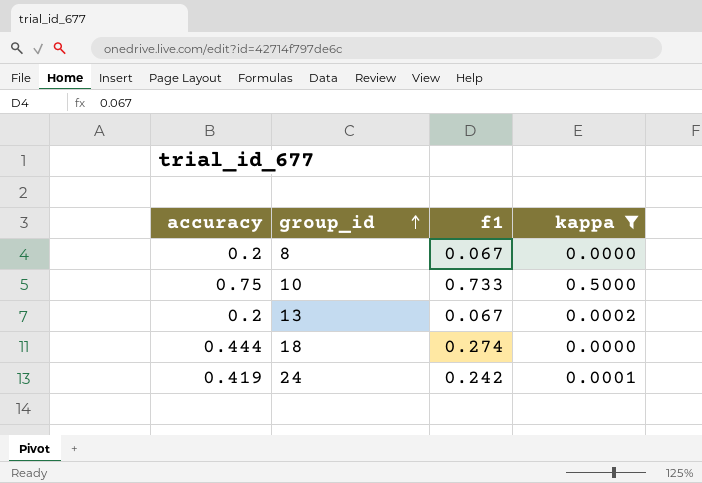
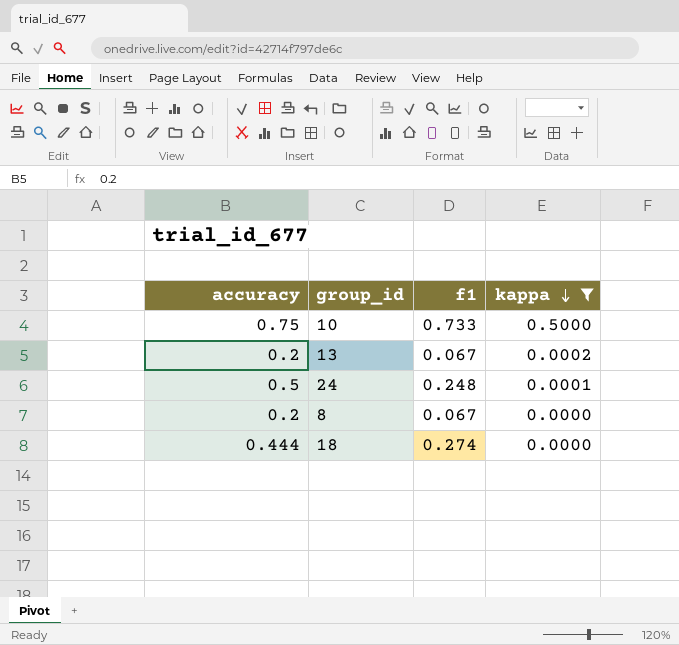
row order: group_id ascending -> kappa descending
24 | accuracy: 0.419 -> 0.5
24 | f1: 0.242 -> 0.248

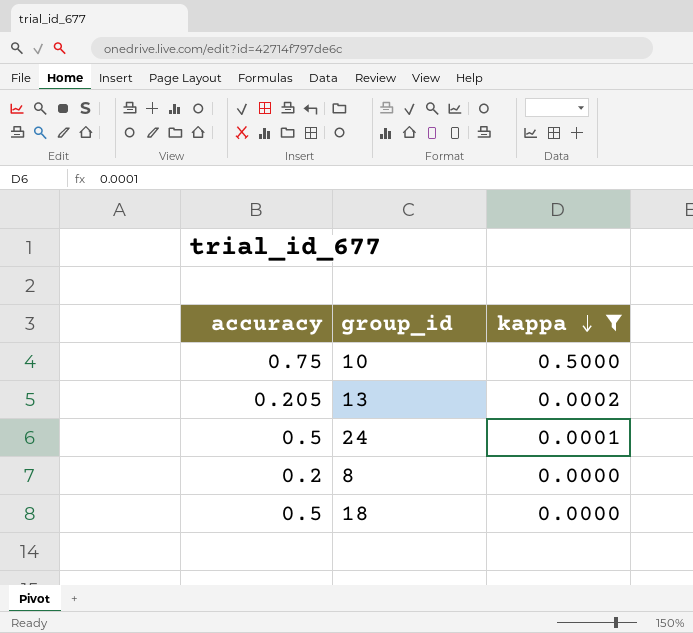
column f1 | position: 3 -> none
13 | accuracy: 0.2 -> 0.205
18 | accuracy: 0.444 -> 0.5

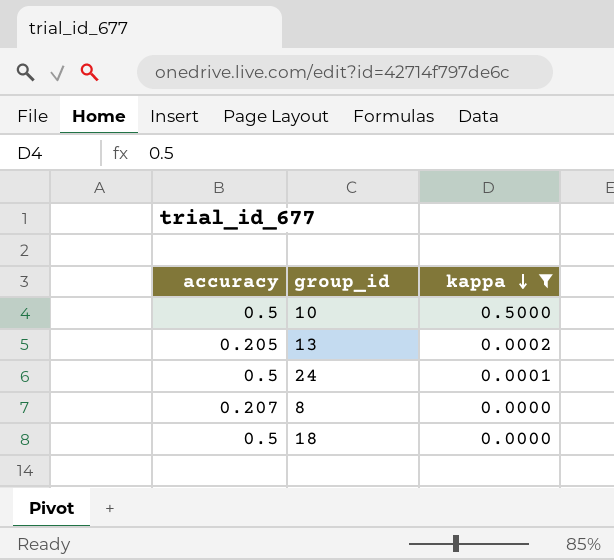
10 | accuracy: 0.75 -> 0.5
8 | accuracy: 0.2 -> 0.207

